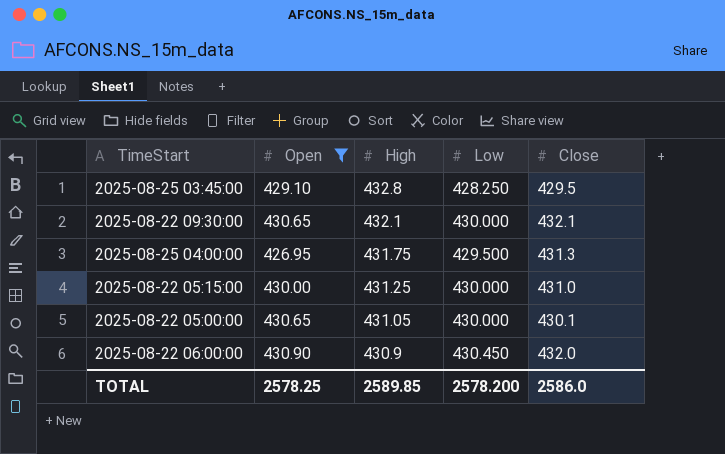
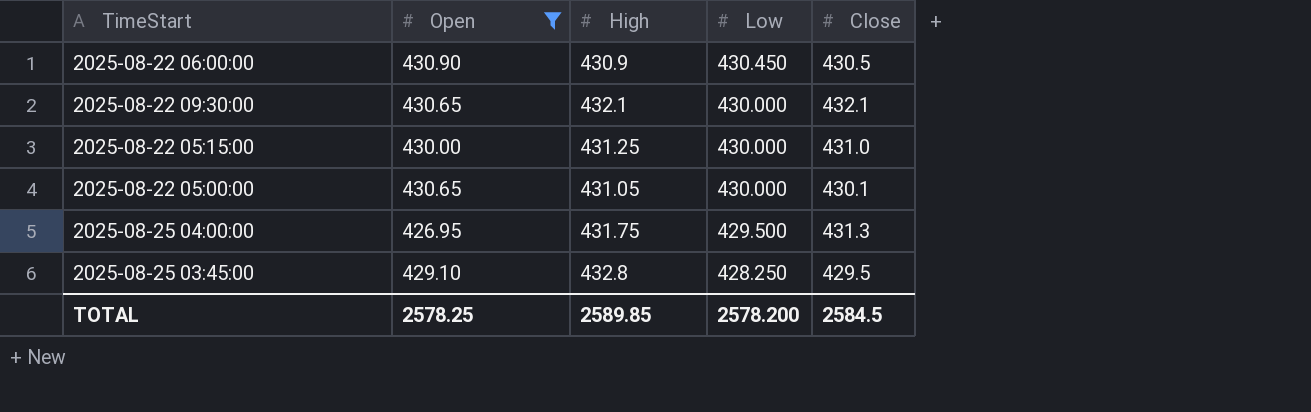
row order: High descending -> Low descending
2025-08-22 06:00:00 | Close: 432.0 -> 430.5
TOTAL | Close: 2586.0 -> 2584.5

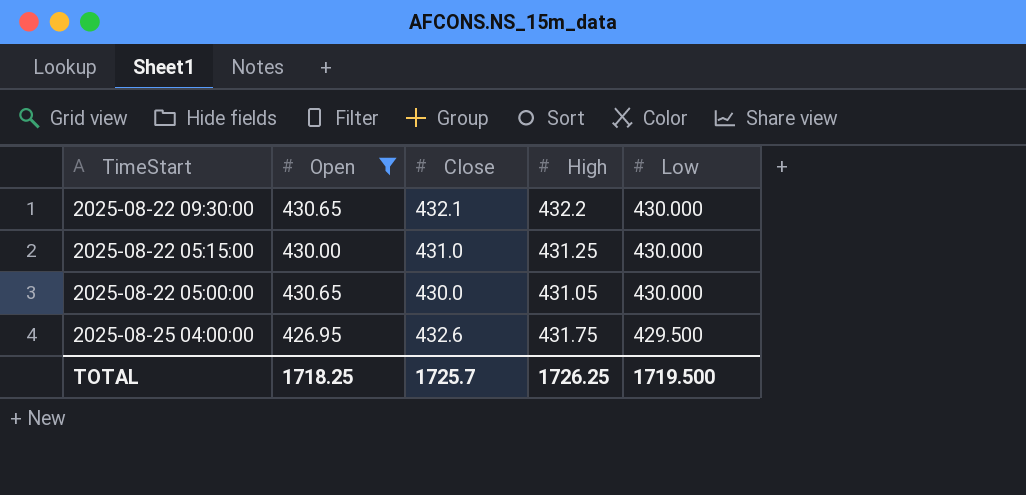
column Close | position: 5 -> 3
row 2025-08-22 06:00:00: 430.90 | 430.9 | 430.450 | 430.5 -> none
row 2025-08-25 03:45:00: 429.10 | 432.8 | 428.250 | 429.5 -> none
2025-08-22 09:30:00 | High: 432.1 -> 432.2
2025-08-22 05:00:00 | Close: 430.1 -> 430.0
2025-08-25 04:00:00 | Close: 431.3 -> 432.6
TOTAL | Open: 2578.25 -> 1718.25
TOTAL | Close: 2584.5 -> 1725.7
TOTAL | High: 2589.85 -> 1726.25
TOTAL | Low: 2578.200 -> 1719.500

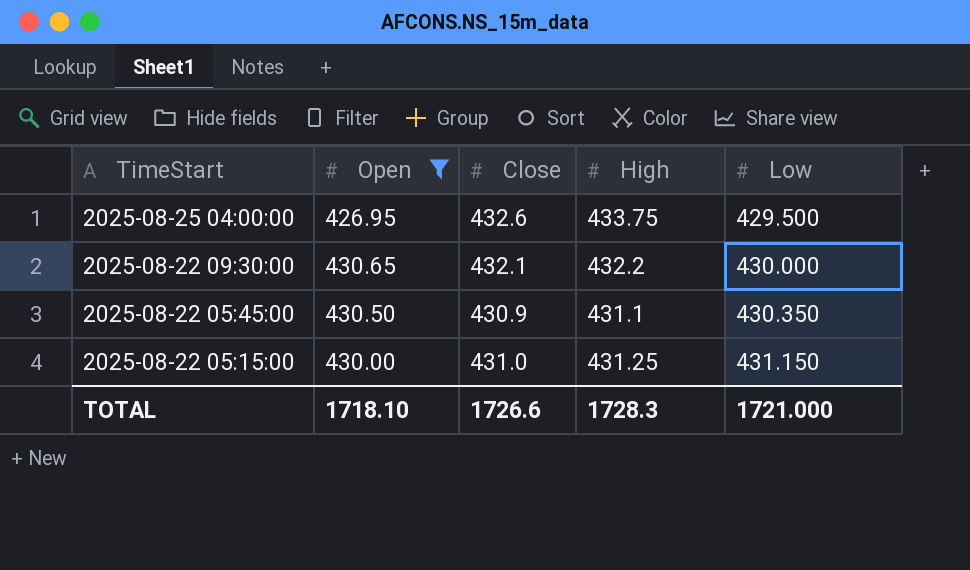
row order: Low descending -> TimeStart descending
row 2025-08-22 05:00:00: 430.65 | 430.0 | 431.05 | 430.000 -> none
2025-08-25 04:00:00 | High: 431.75 -> 433.75
row 2025-08-22 05:45:00: none -> 430.50 | 430.9 | 431.1 | 430.350
2025-08-22 05:15:00 | Low: 430.000 -> 431.150
TOTAL | Open: 1718.25 -> 1718.10
TOTAL | Close: 1725.7 -> 1726.6
TOTAL | High: 1726.25 -> 1728.3
TOTAL | Low: 1719.500 -> 1721.000

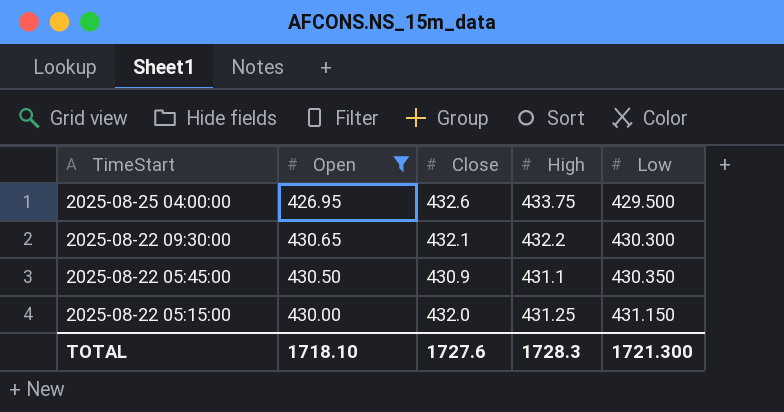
2025-08-22 09:30:00 | Low: 430.000 -> 430.300
2025-08-22 05:15:00 | Close: 431.0 -> 432.0
TOTAL | Close: 1726.6 -> 1727.6
TOTAL | Low: 1721.000 -> 1721.300

